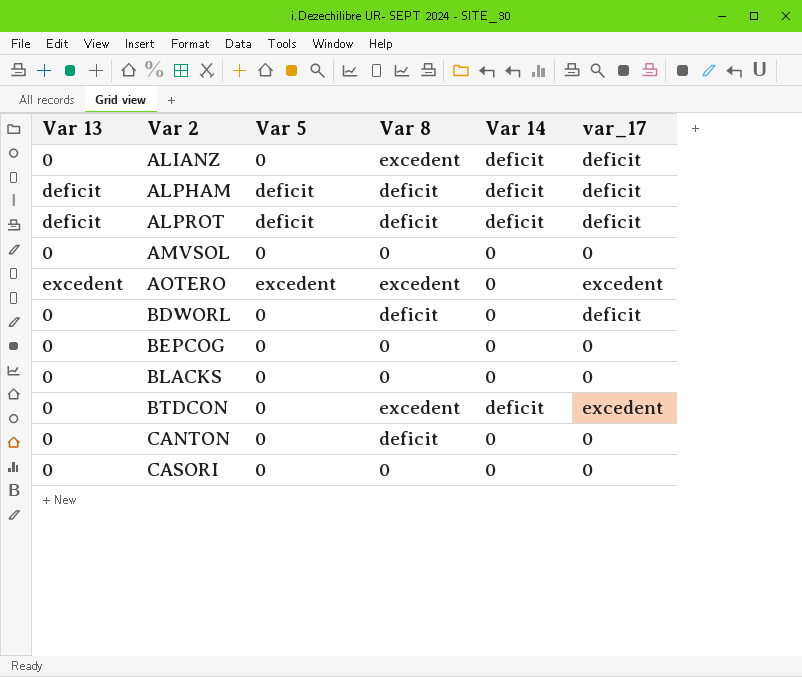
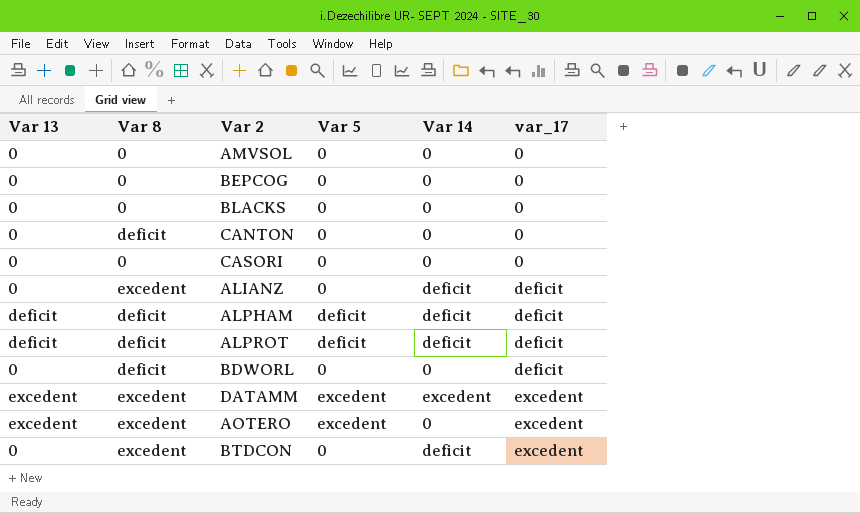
row order: Var 2 ascending -> var_17 ascending
column Var 8 | position: 4 -> 2
row DATAMM: none -> excedent | excedent | excedent | excedent | excedent

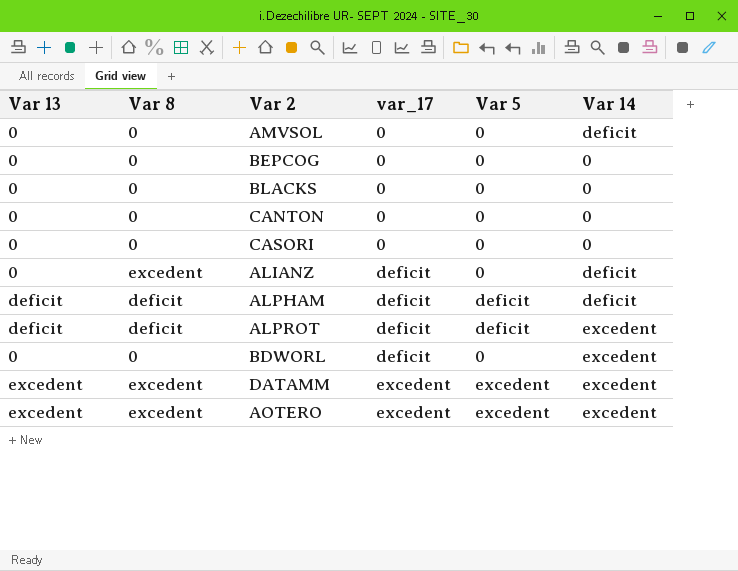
column var_17 | position: 6 -> 4
row BTDCON: 0 | excedent | 0 | deficit | excedent -> none
AMVSOL | Var 14: 0 -> deficit
CANTON | Var 8: deficit -> 0
ALPROT | Var 14: deficit -> excedent
BDWORL | Var 8: deficit -> 0
BDWORL | Var 14: 0 -> excedent
AOTERO | Var 14: 0 -> excedent

